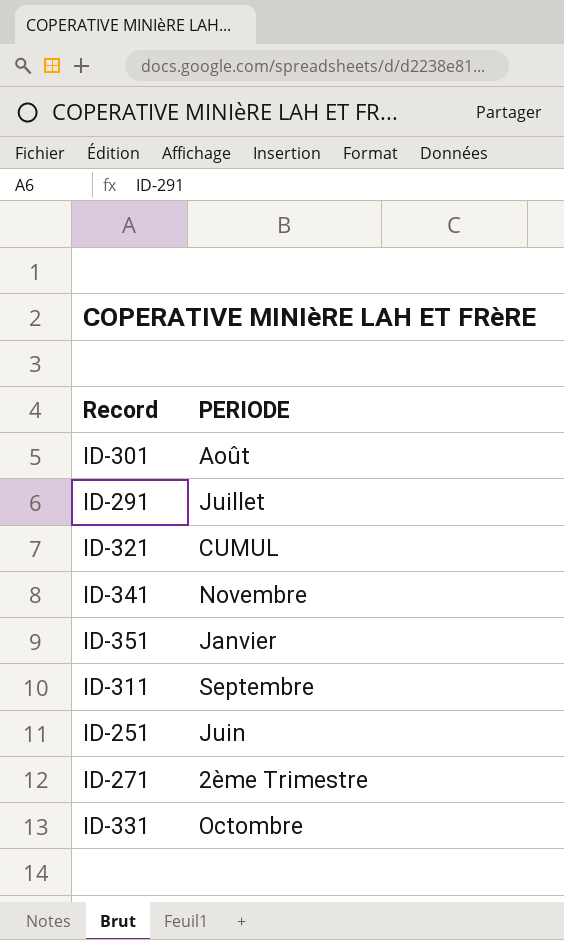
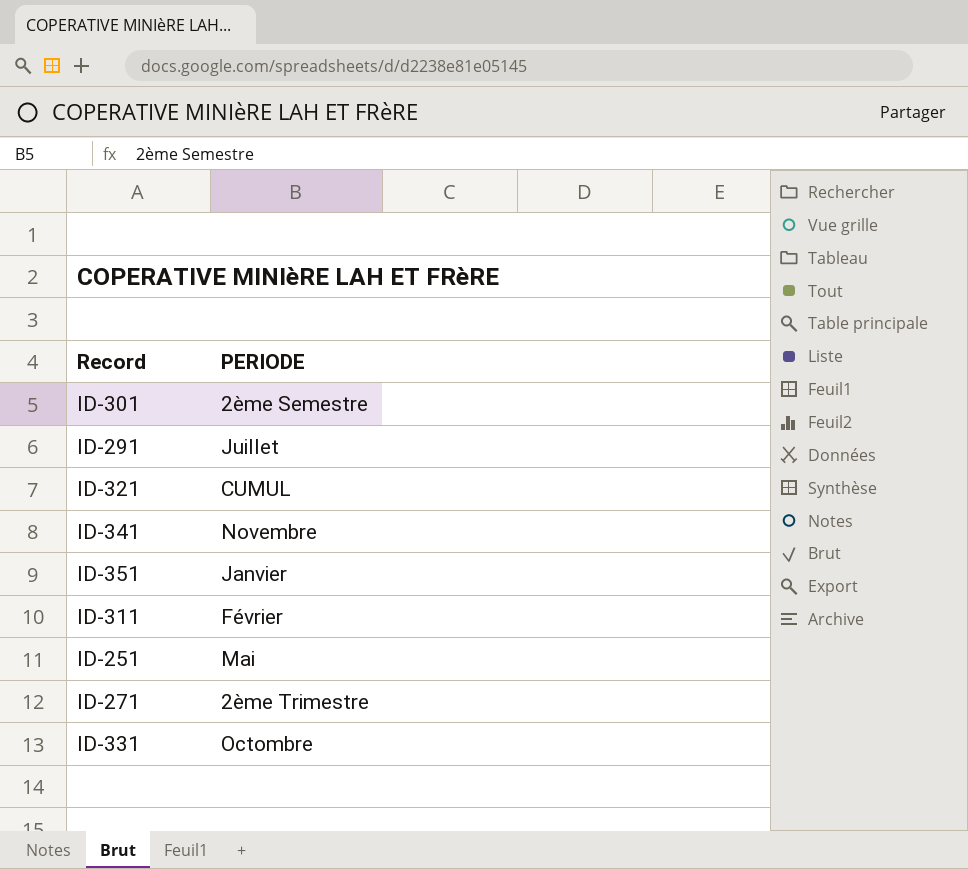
ID-301 | PERIODE: Août -> 2ème Semestre
ID-311 | PERIODE: Septembre -> Février
ID-251 | PERIODE: Juin -> Mai

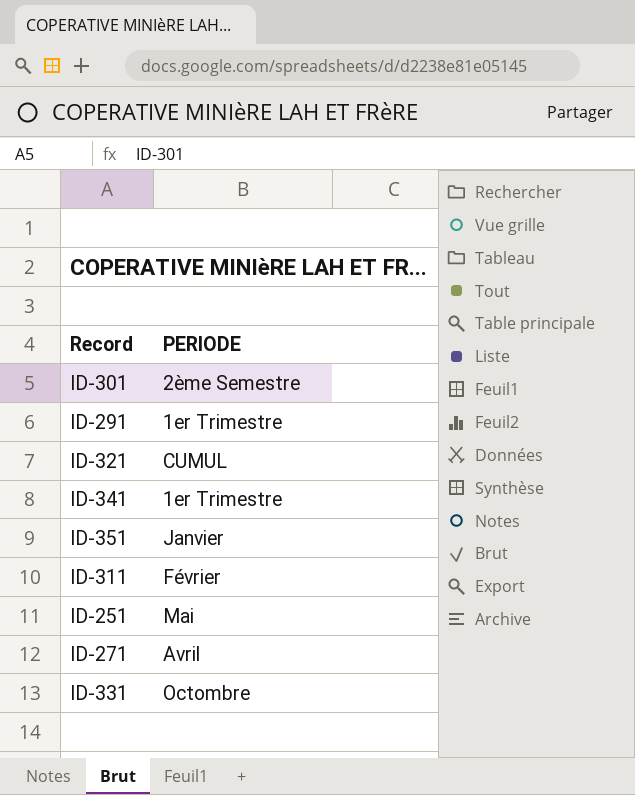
ID-291 | PERIODE: Juillet -> 1er Trimestre
ID-341 | PERIODE: Novembre -> 1er Trimestre
ID-271 | PERIODE: 2ème Trimestre -> Avril

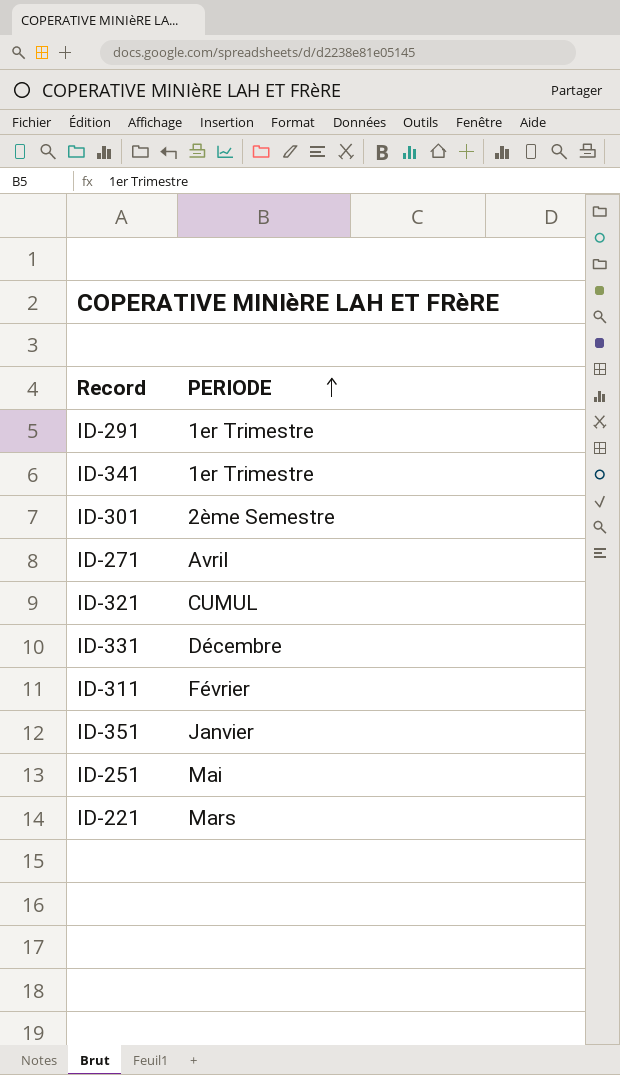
row order: none -> PERIODE ascending
ID-331 | PERIODE: Octombre -> Décembre
row ID-221: none -> Mars

